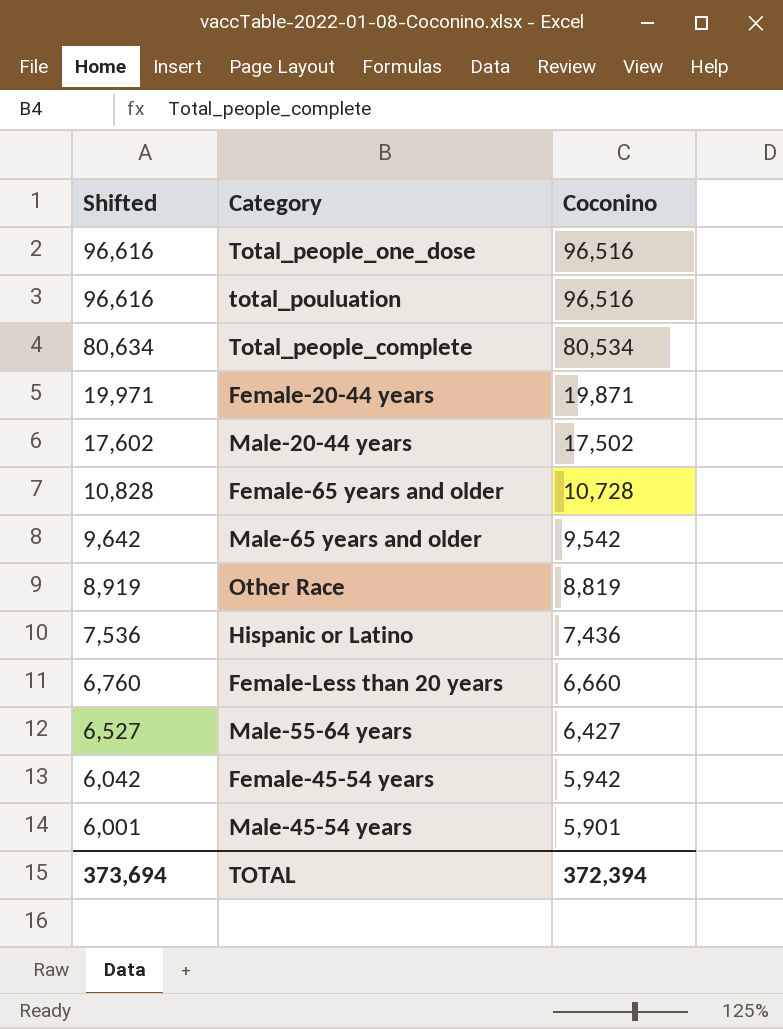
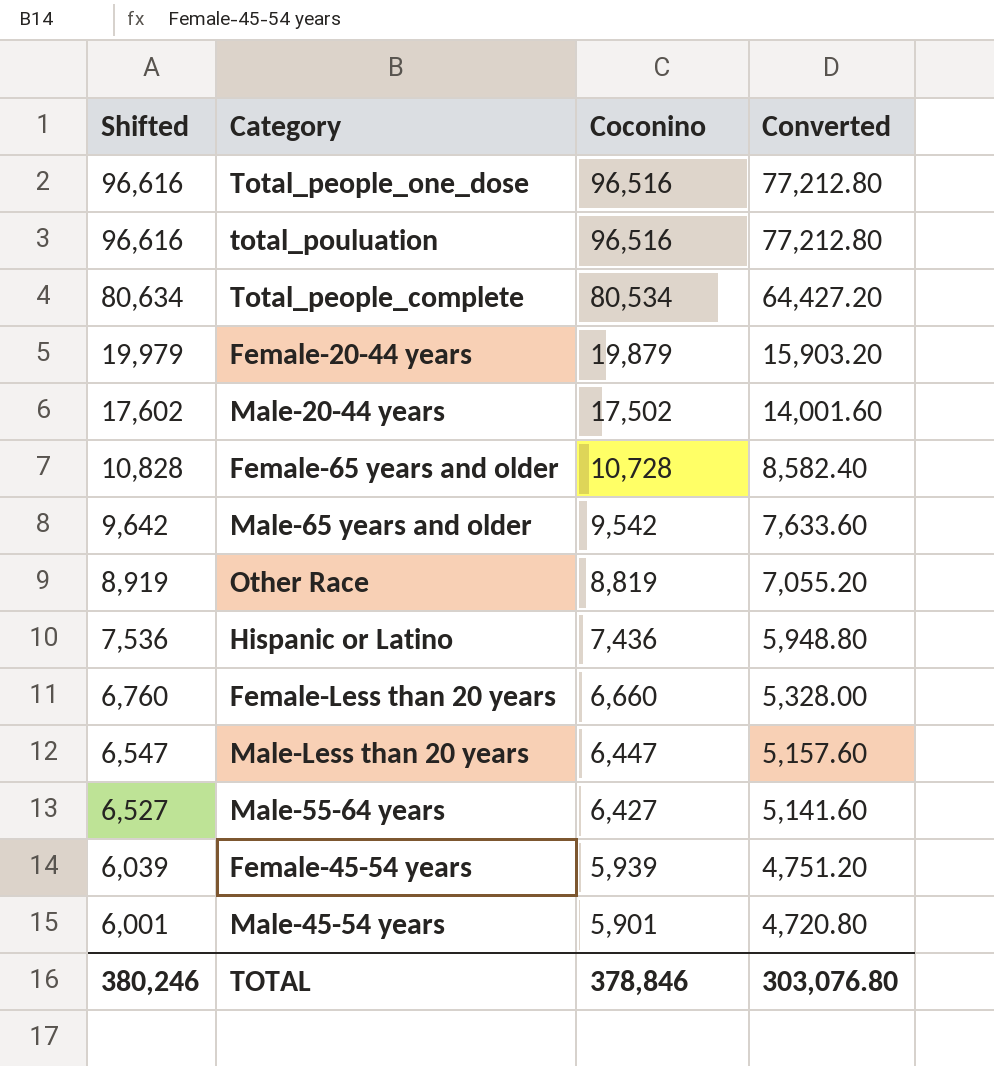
column Converted | formula: none -> [Coconino] * 0.8
Female-20-44 years | Shifted: 19,971 -> 19,979
Female-20-44 years | Coconino: 19,871 -> 19,879
row Male-Less than 20 years: none -> 6,547 | 6,447 | 5,157.60
Female-45-54 years | Shifted: 6,042 -> 6,039
Female-45-54 years | Coconino: 5,942 -> 5,939
TOTAL | Shifted: 373,694 -> 380,246
TOTAL | Coconino: 372,394 -> 378,846

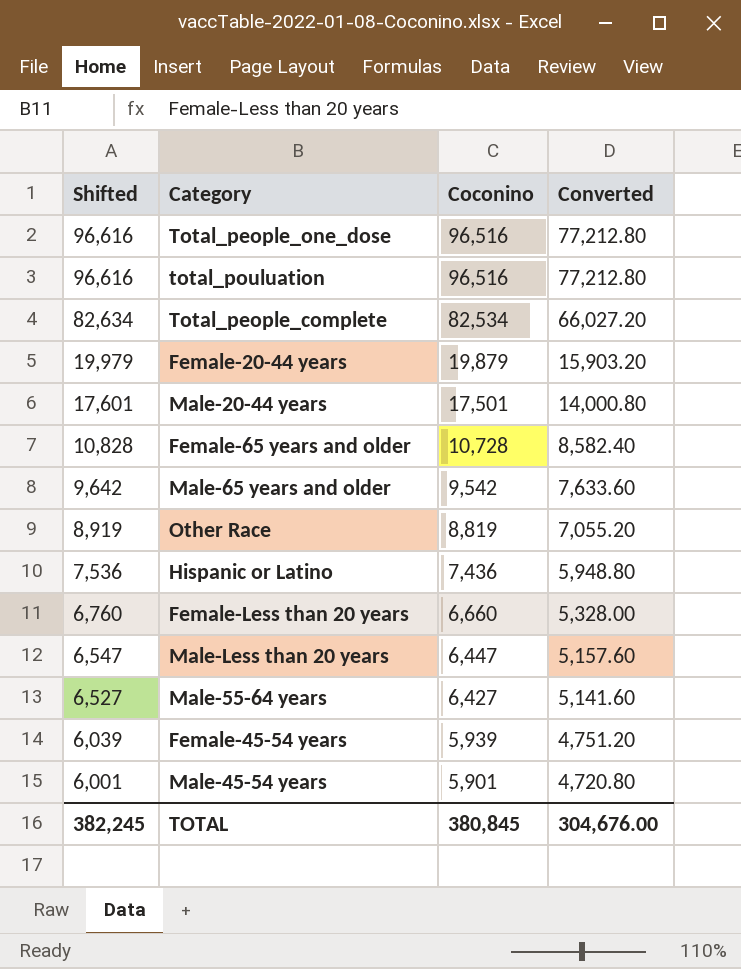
Total_people_complete | Shifted: 80,634 -> 82,634
Total_people_complete | Coconino: 80,534 -> 82,534
Total_people_complete | Converted: 64,427.20 -> 66,027.20
Male-20-44 years | Shifted: 17,602 -> 17,601
Male-20-44 years | Coconino: 17,502 -> 17,501
Male-20-44 years | Converted: 14,001.60 -> 14,000.80
TOTAL | Shifted: 380,246 -> 382,245
TOTAL | Coconino: 378,846 -> 380,845
TOTAL | Converted: 303,076.80 -> 304,676.00

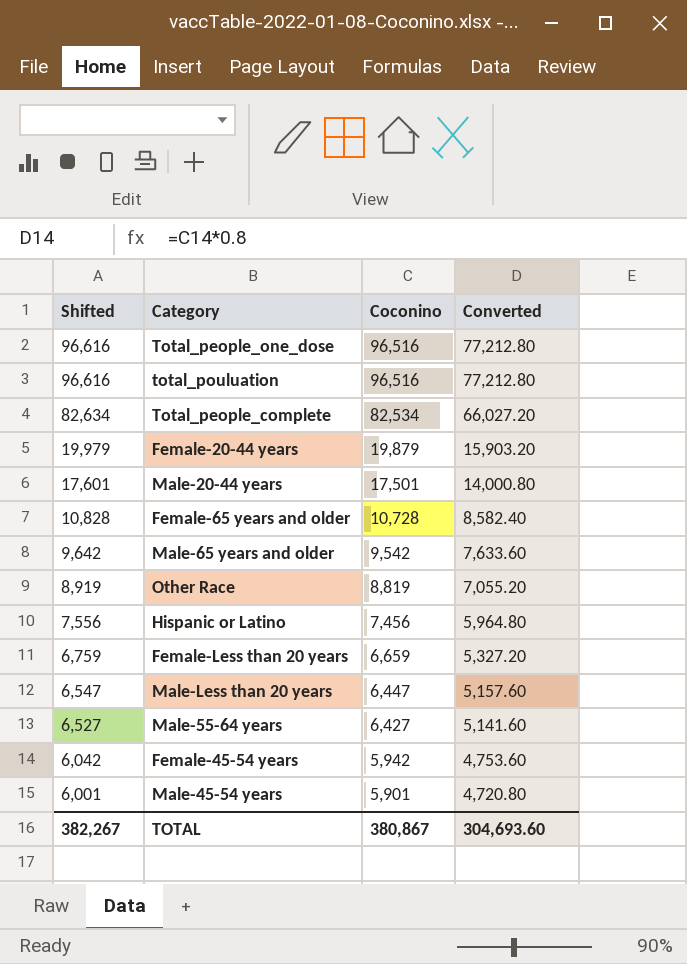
Hispanic or Latino | Shifted: 7,536 -> 7,556
Hispanic or Latino | Coconino: 7,436 -> 7,456
Hispanic or Latino | Converted: 5,948.80 -> 5,964.80
Female-Less than 20 years | Shifted: 6,760 -> 6,759
Female-Less than 20 years | Coconino: 6,660 -> 6,659
Female-Less than 20 years | Converted: 5,328.00 -> 5,327.20
Female-45-54 years | Shifted: 6,039 -> 6,042
Female-45-54 years | Coconino: 5,939 -> 5,942
Female-45-54 years | Converted: 4,751.20 -> 4,753.60
TOTAL | Shifted: 382,245 -> 382,267
TOTAL | Coconino: 380,845 -> 380,867
TOTAL | Converted: 304,676.00 -> 304,693.60

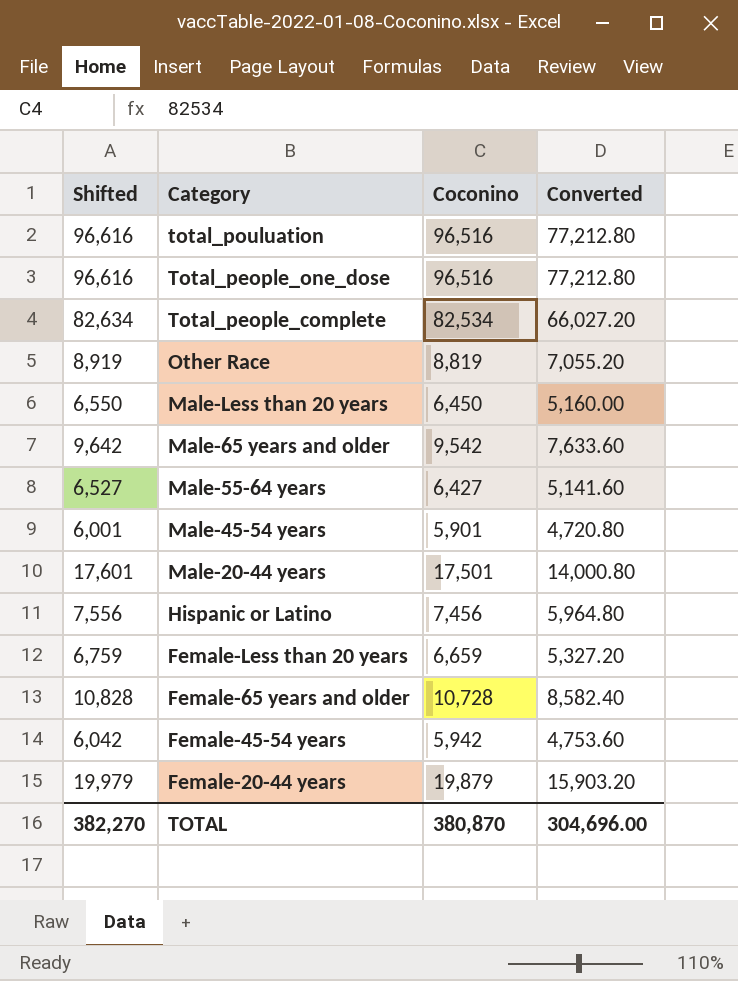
row order: Shifted descending -> Category descending
Male-Less than 20 years | Shifted: 6,547 -> 6,550
Male-Less than 20 years | Coconino: 6,447 -> 6,450
Male-Less than 20 years | Converted: 5,157.60 -> 5,160.00
TOTAL | Shifted: 382,267 -> 382,270
TOTAL | Coconino: 380,867 -> 380,870
TOTAL | Converted: 304,693.60 -> 304,696.00

